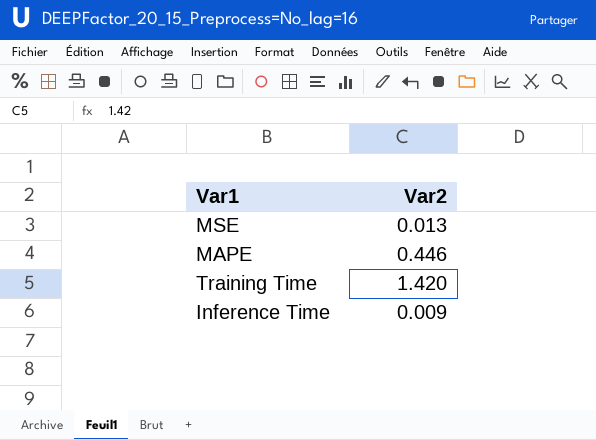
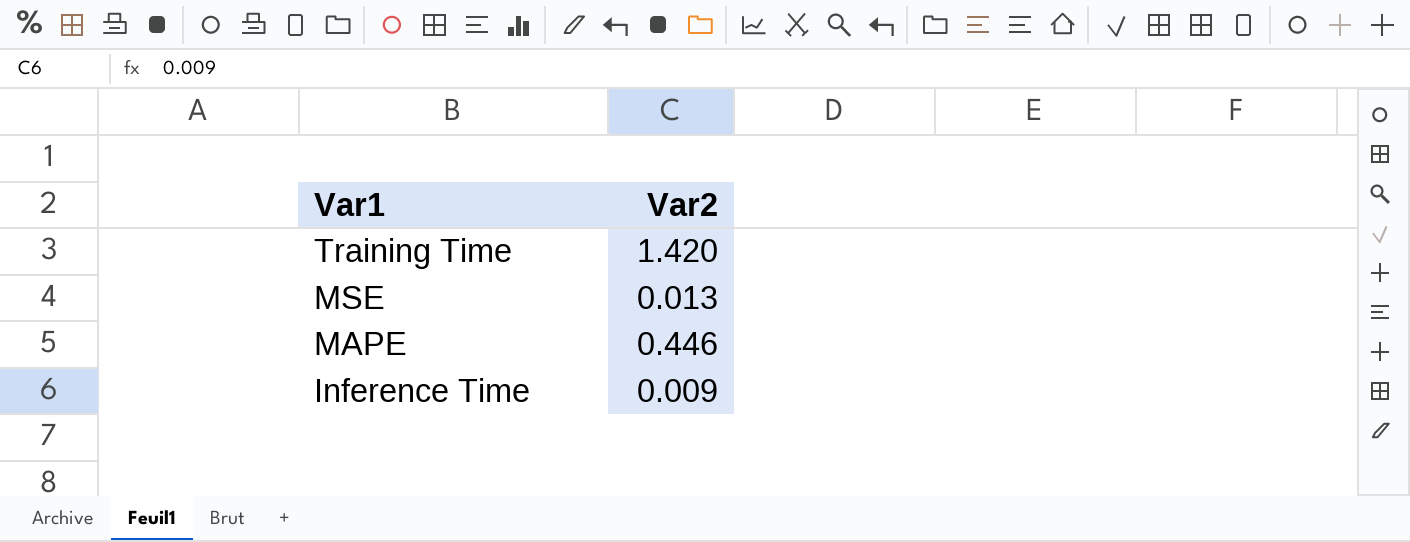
row order: none -> Var1 descending

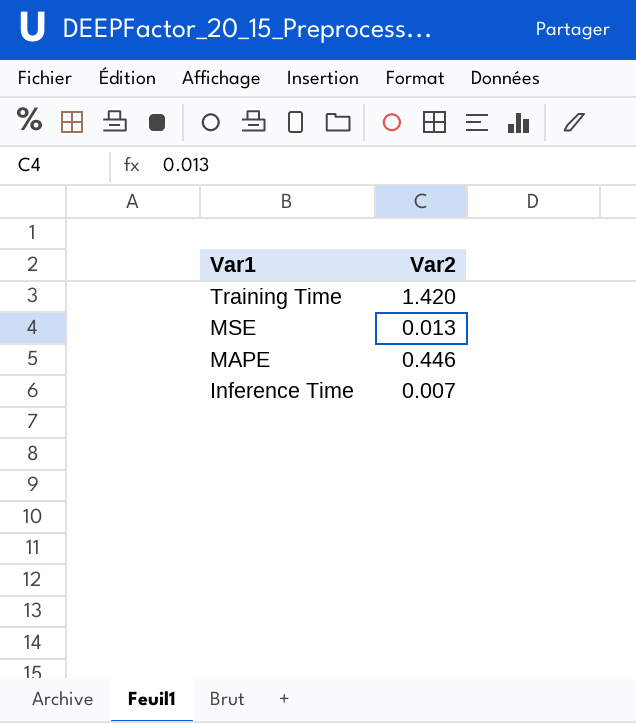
Inference Time | Var2: 0.009 -> 0.007

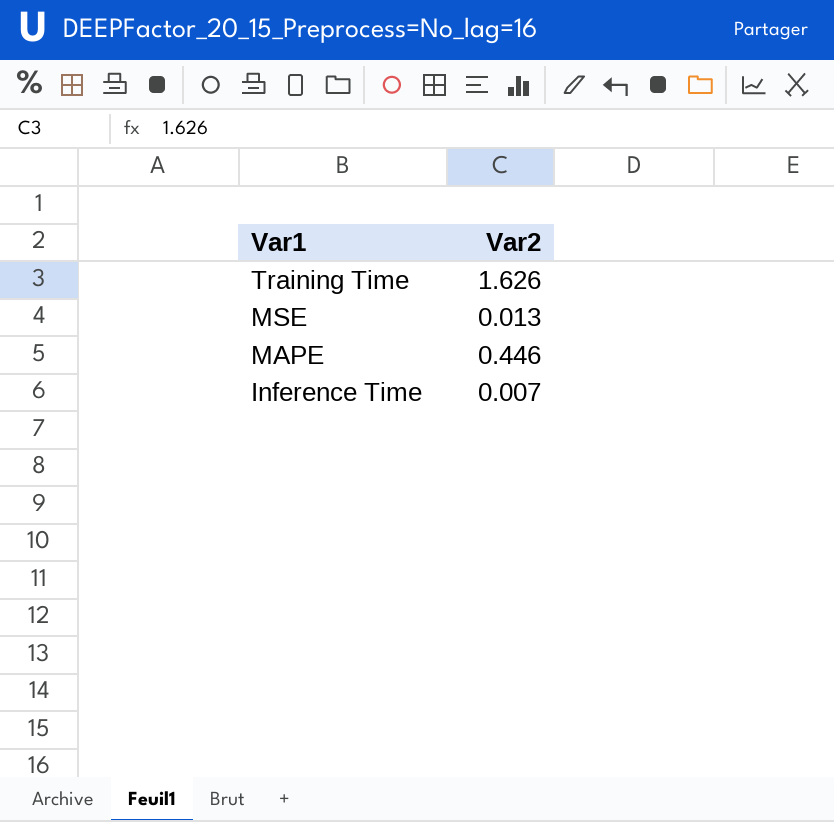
Training Time | Var2: 1.420 -> 1.626

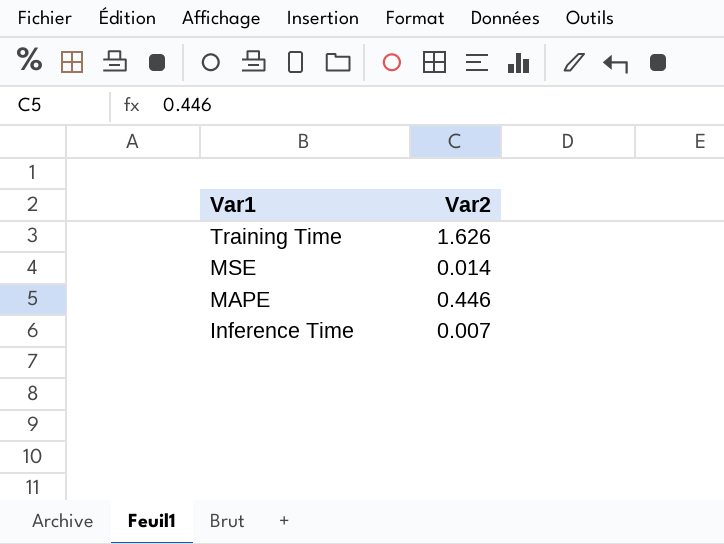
MSE | Var2: 0.013 -> 0.014

